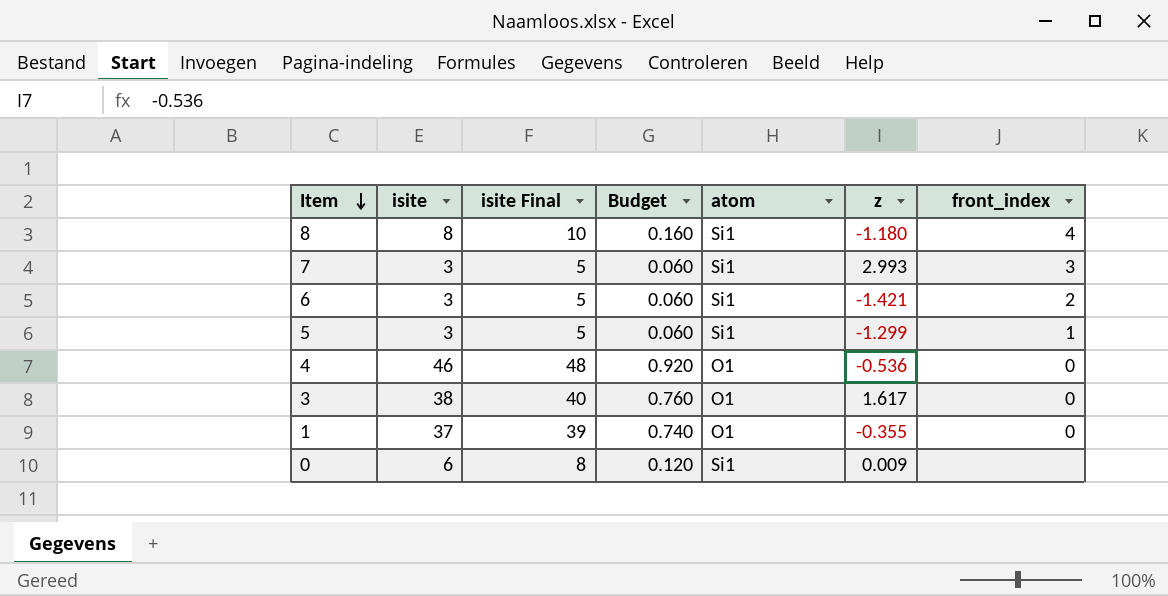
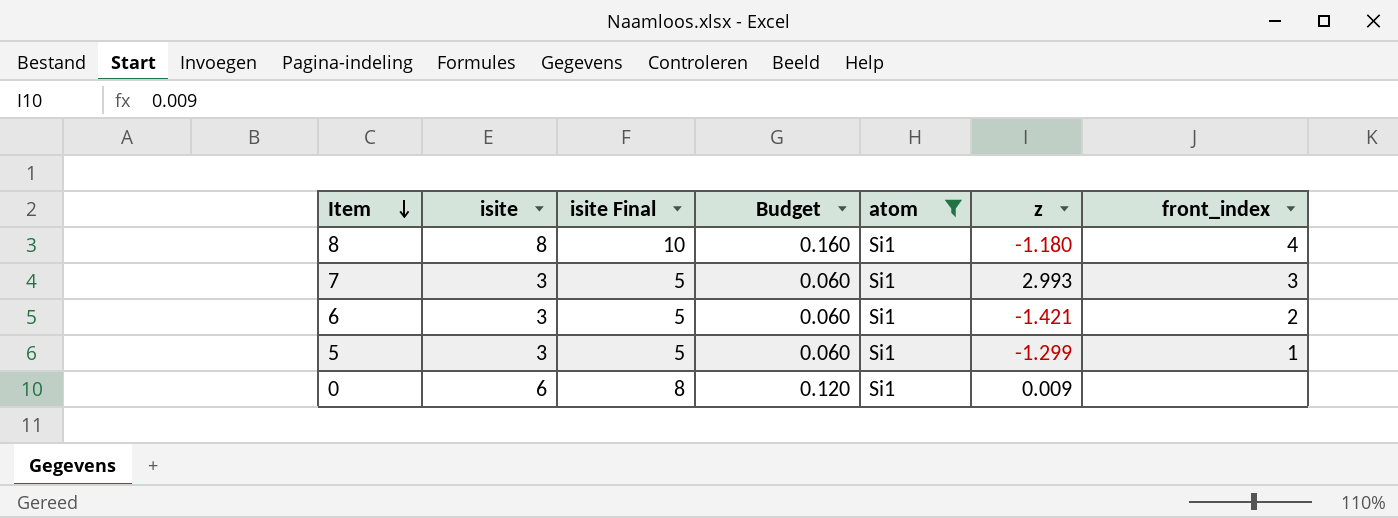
filter: none -> atom = Si1

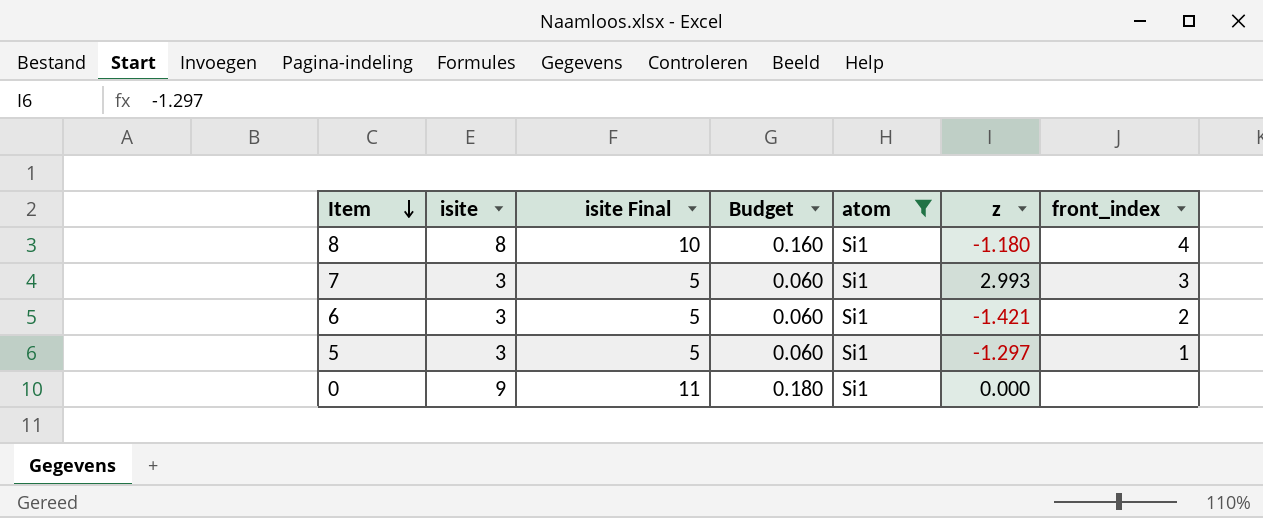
5 | z: -1.299 -> -1.297
0 | isite: 6 -> 9
0 | isite Final: 8 -> 11
0 | Budget: 0.120 -> 0.180
0 | z: 0.009 -> 0.000

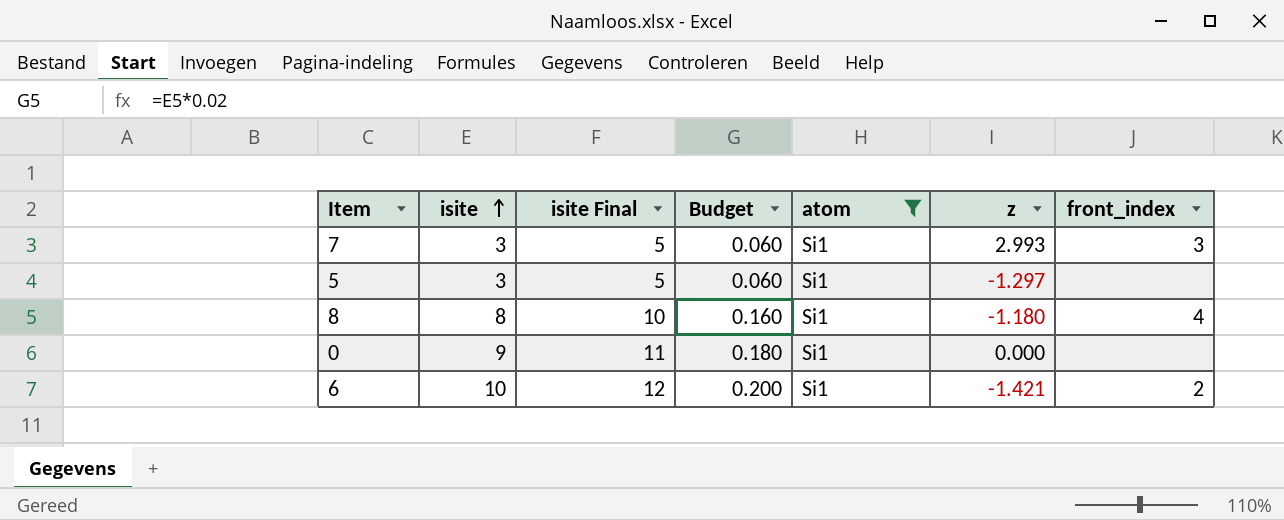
row order: Item descending -> isite ascending
5 | front_index: 1 -> none
6 | isite: 3 -> 10
6 | isite Final: 5 -> 12
6 | Budget: 0.060 -> 0.200

